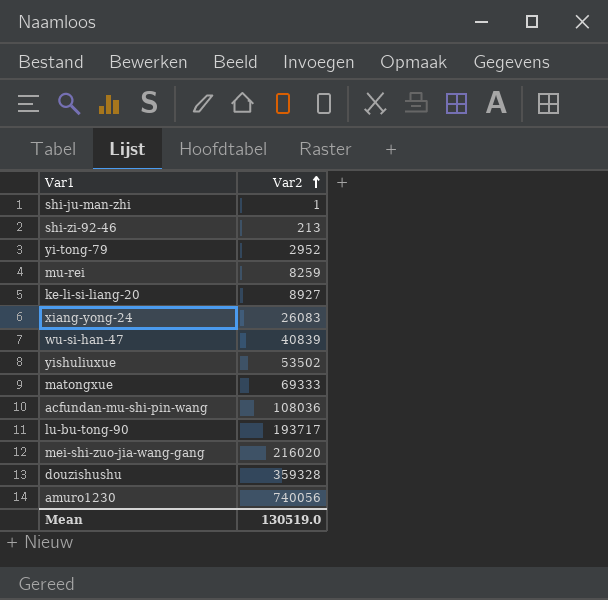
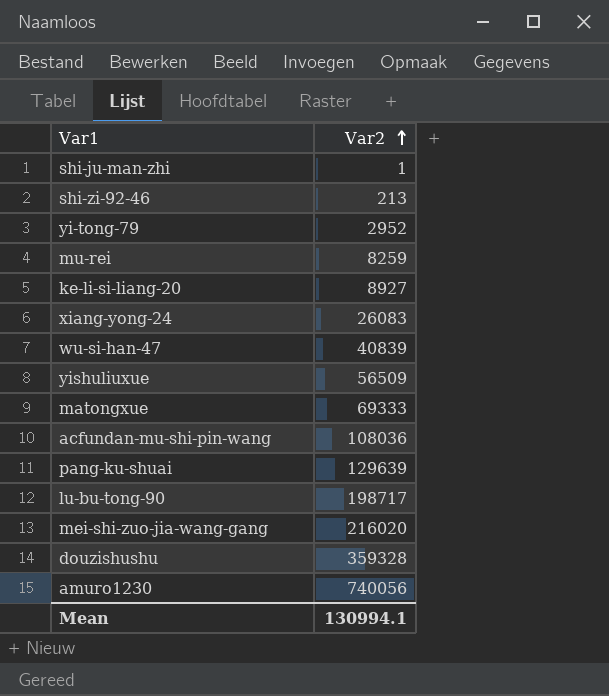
yishuliuxue | Var2: 53502 -> 56509
row pang-ku-shuai: none -> 129639
lu-bu-tong-90 | Var2: 193717 -> 198717
Mean | Var2: 130519.0 -> 130994.1

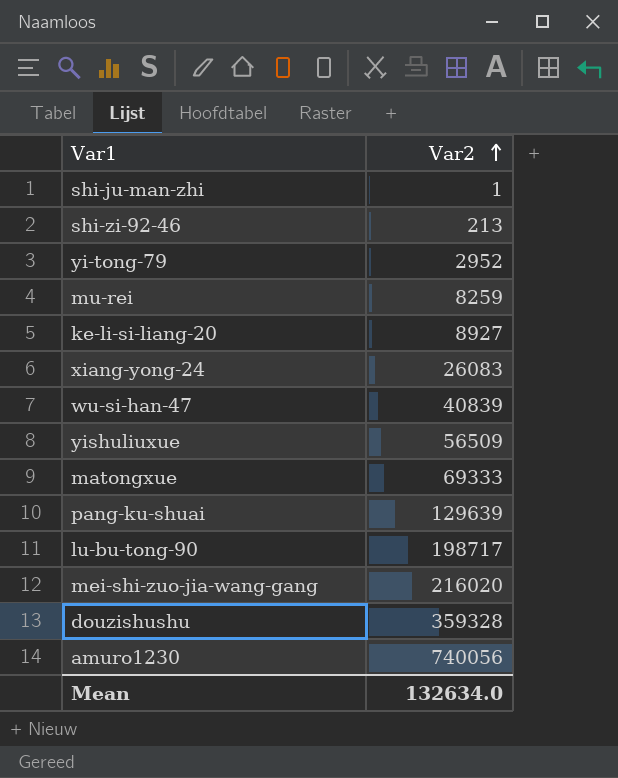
row acfundan-mu-shi-pin-wang: 108036 -> none
Mean | Var2: 130994.1 -> 132634.0

